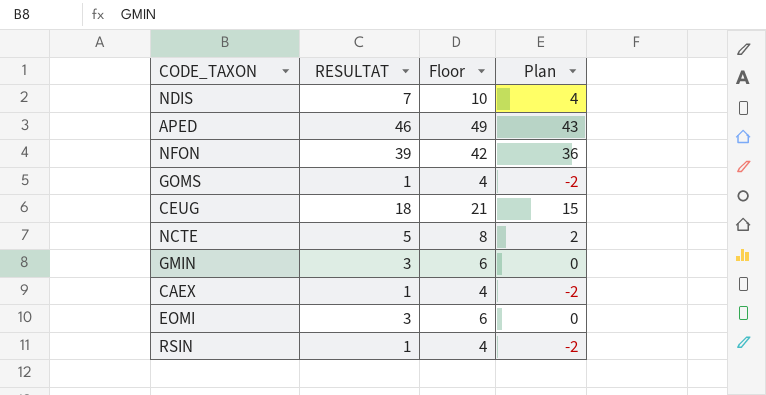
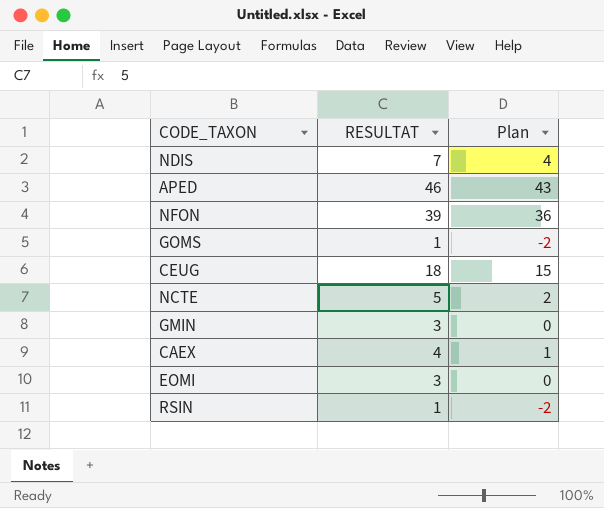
column Floor | formula: [RESULTAT] + 3 -> none
CAEX | RESULTAT: 1 -> 4
CAEX | Plan: -2 -> 1

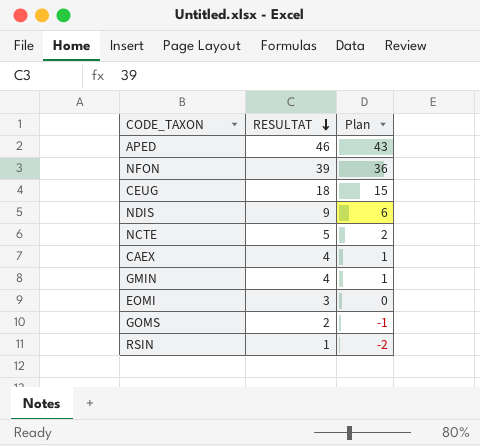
row order: none -> RESULTAT descending
NDIS | RESULTAT: 7 -> 9
NDIS | Plan: 4 -> 6
GMIN | RESULTAT: 3 -> 4
GMIN | Plan: 0 -> 1
GOMS | RESULTAT: 1 -> 2
GOMS | Plan: -2 -> -1

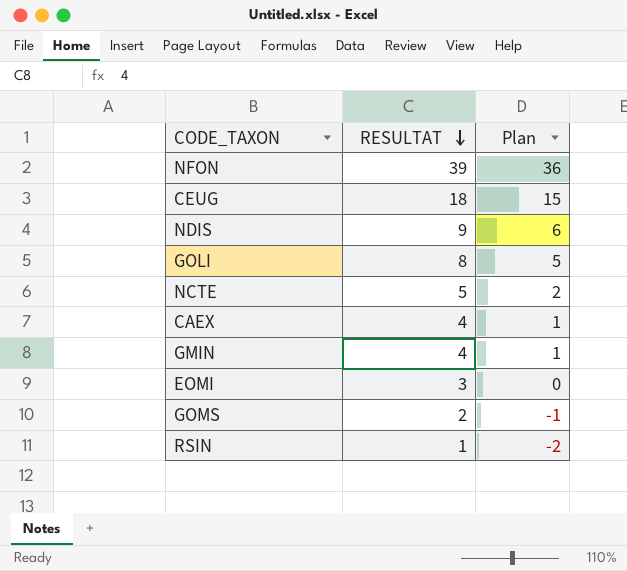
row APED: 46 | 43 -> none
row GOLI: none -> 8 | 5

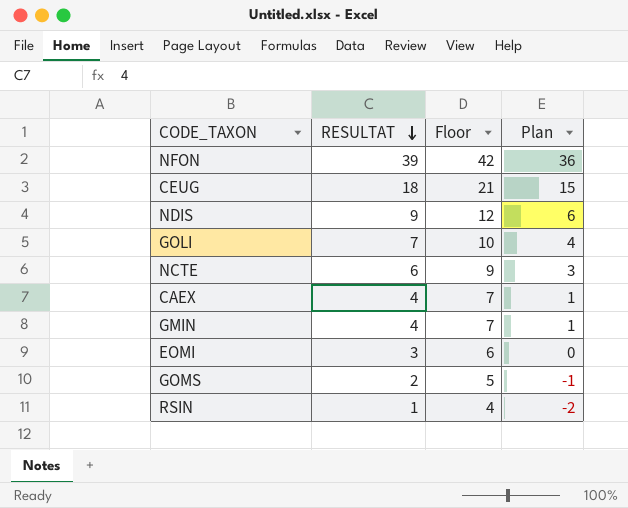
column Floor | formula: none -> [RESULTAT] + 3
GOLI | RESULTAT: 8 -> 7
GOLI | Plan: 5 -> 4
NCTE | RESULTAT: 5 -> 6
NCTE | Plan: 2 -> 3

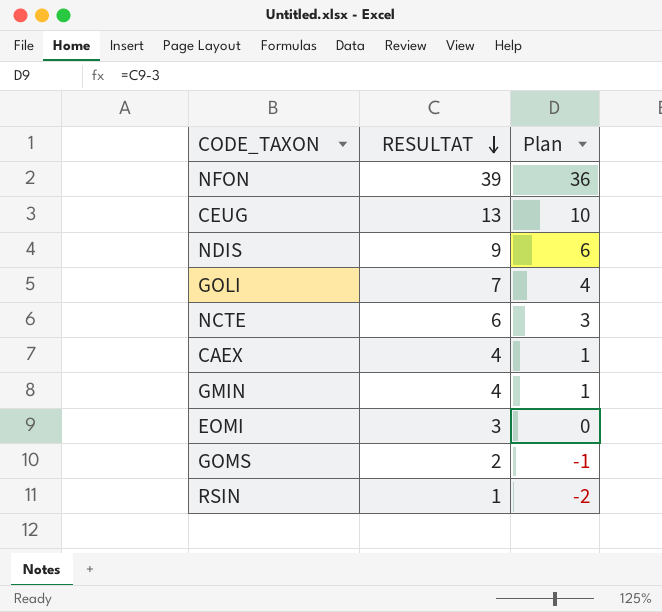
column Floor | formula: [RESULTAT] + 3 -> none
CEUG | RESULTAT: 18 -> 13
CEUG | Plan: 15 -> 10

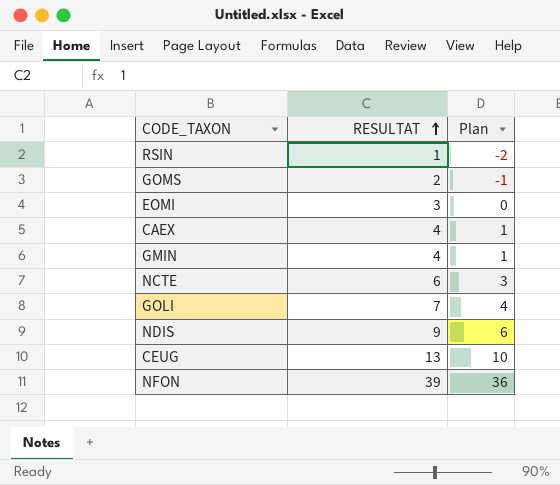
row order: RESULTAT descending -> RESULTAT ascending

